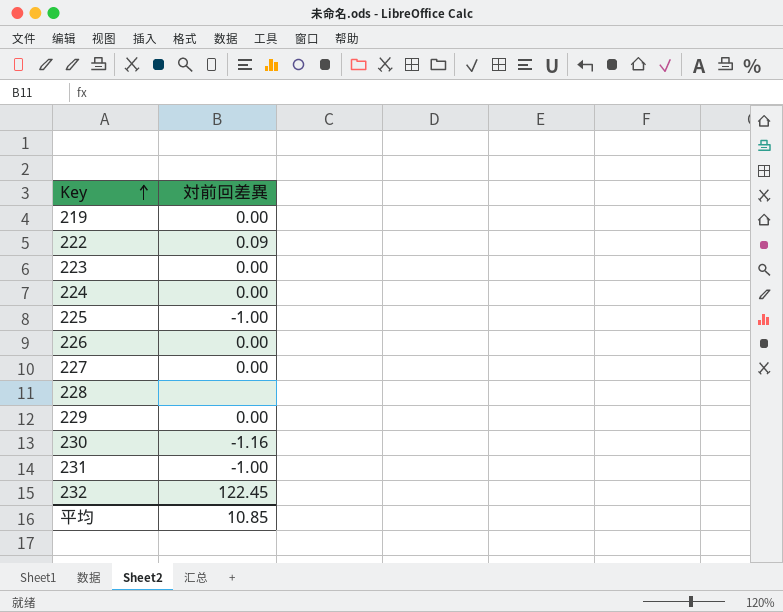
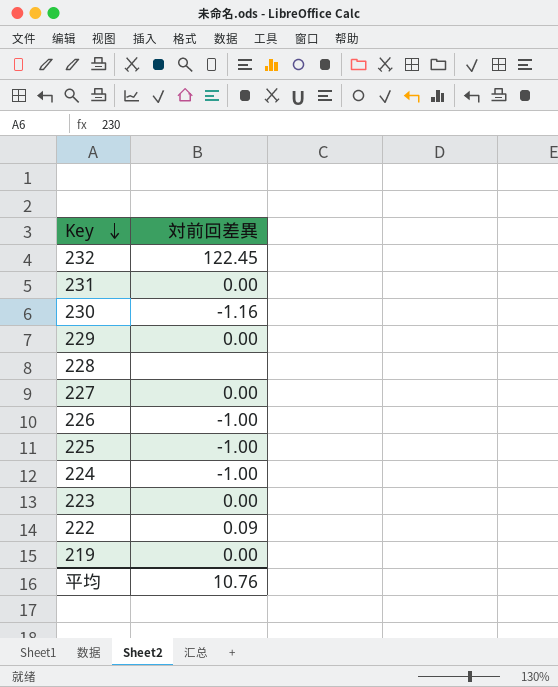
row order: Key ascending -> Key descending
231 | 対前回差異: -1.00 -> 0.00
226 | 対前回差異: 0.00 -> -1.00
224 | 対前回差異: 0.00 -> -1.00
平均 | 対前回差異: 10.85 -> 10.76

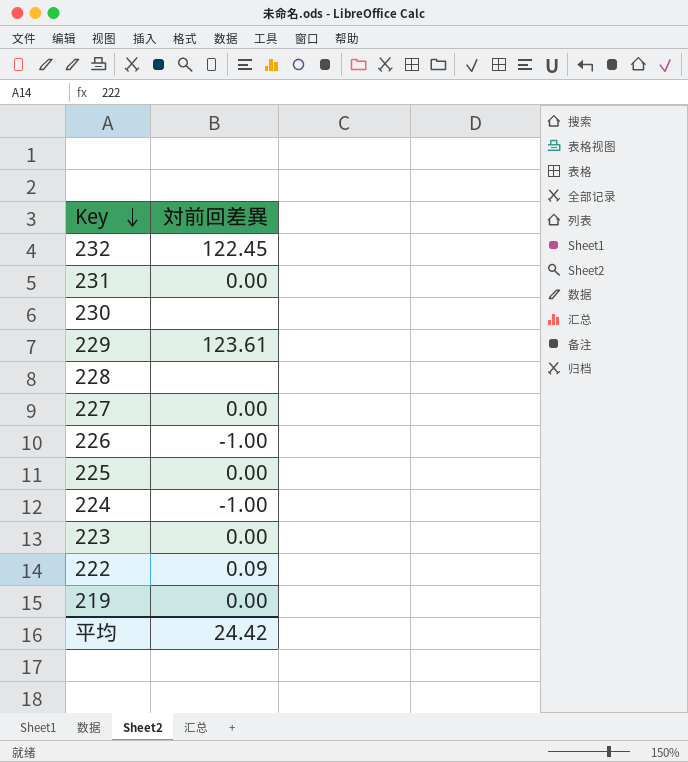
230 | 対前回差異: -1.16 -> none
229 | 対前回差異: 0.00 -> 123.61
225 | 対前回差異: -1.00 -> 0.00
平均 | 対前回差異: 10.76 -> 24.42

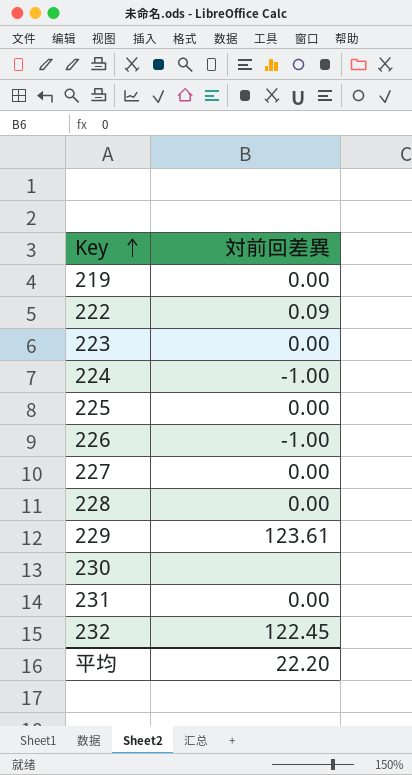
row order: Key descending -> Key ascending
228 | 対前回差異: none -> 0.00
平均 | 対前回差異: 24.42 -> 22.20

